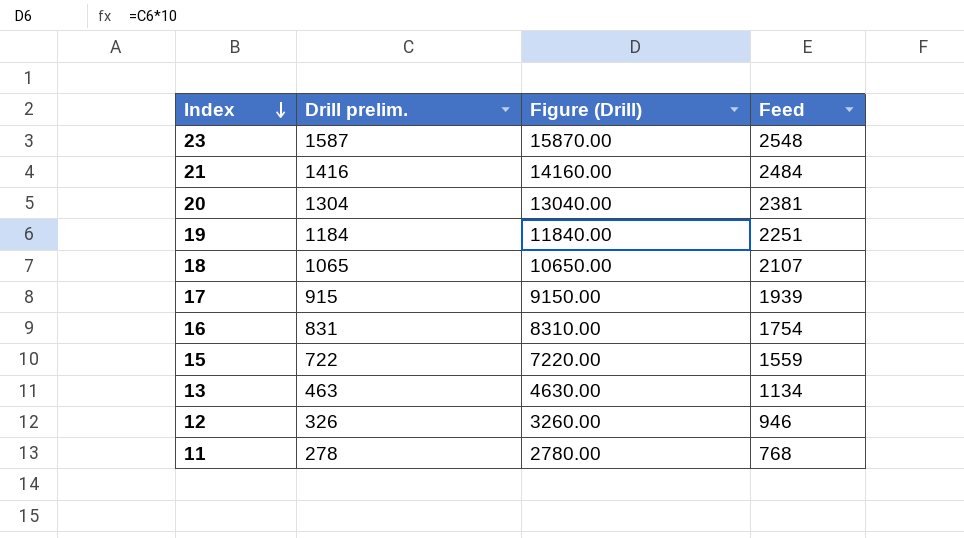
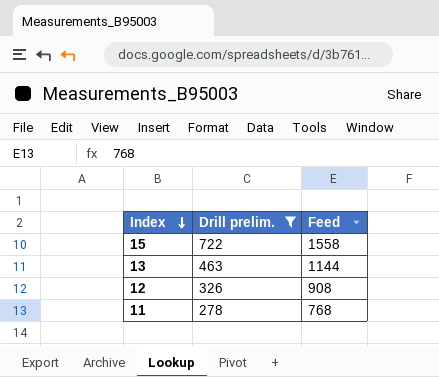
filter: none -> Drill prelim. <= 722
column Figure (Drill) | formula: [Drill prelim.] * 10 -> none
15 | Feed: 1559 -> 1558
13 | Feed: 1134 -> 1144
12 | Feed: 946 -> 908

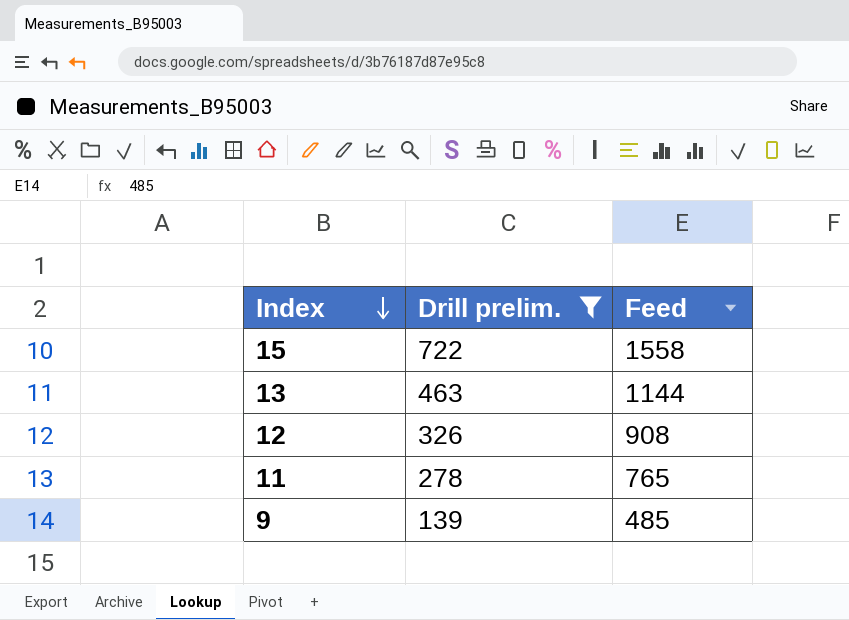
11 | Feed: 768 -> 765
row 9: none -> 139 | 485

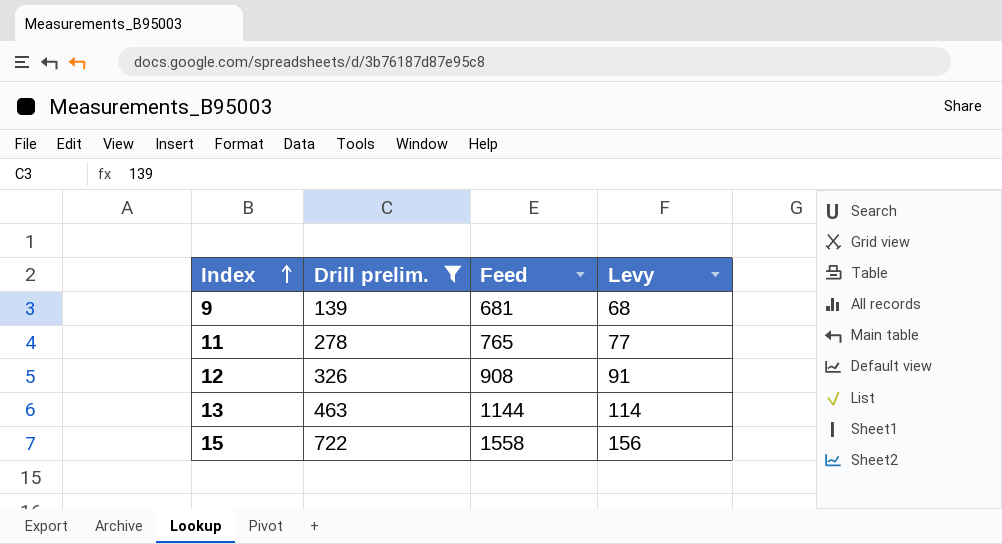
row order: Index descending -> Index ascending
column Levy | formula: none -> [Feed] * 0.1
9 | Feed: 485 -> 681

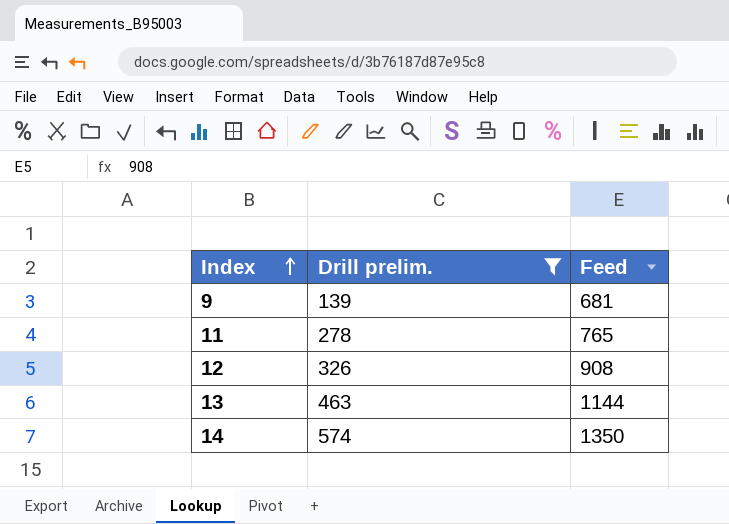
column Levy | formula: [Feed] * 0.1 -> none
row 15: 722 | 1558 | 156 -> none
row 14: none -> 574 | 1350

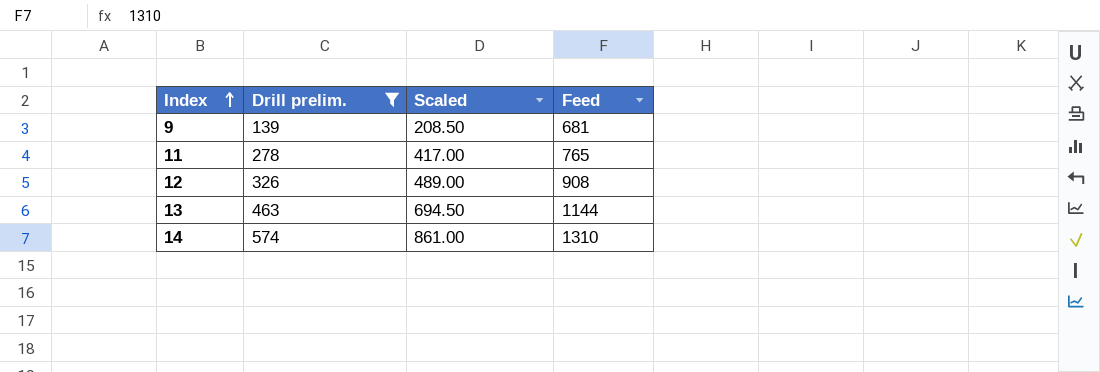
column Scaled | formula: none -> [Drill prelim.] * 1.5
14 | Feed: 1350 -> 1310

